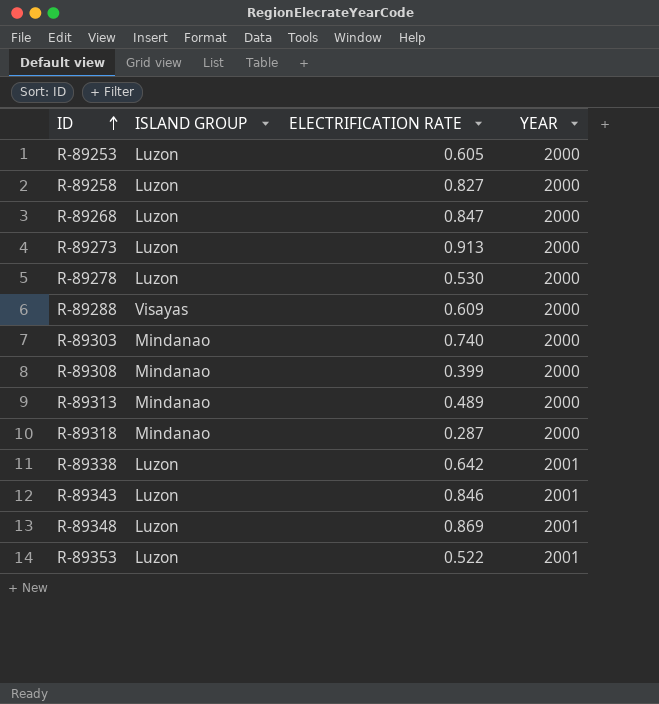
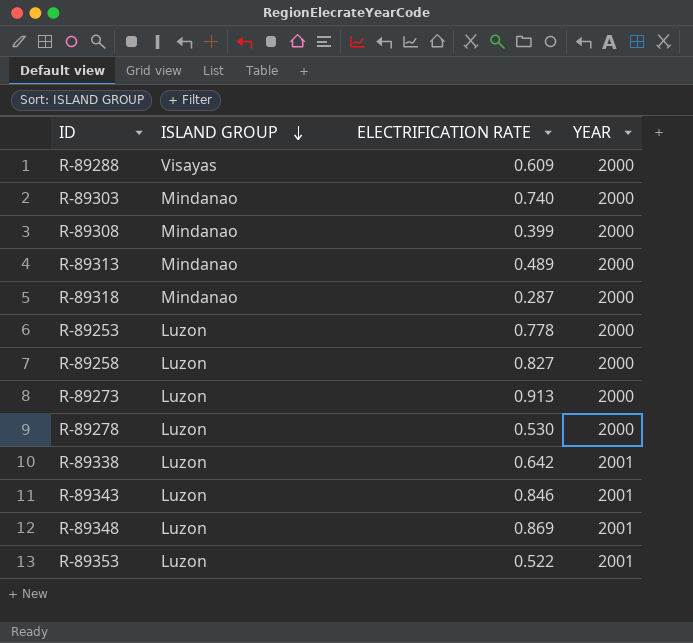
row order: ID ascending -> ISLAND GROUP descending
row R-89268: Luzon | 0.847 | 2000 -> none
R-89253 | ELECTRIFICATION RATE: 0.605 -> 0.778

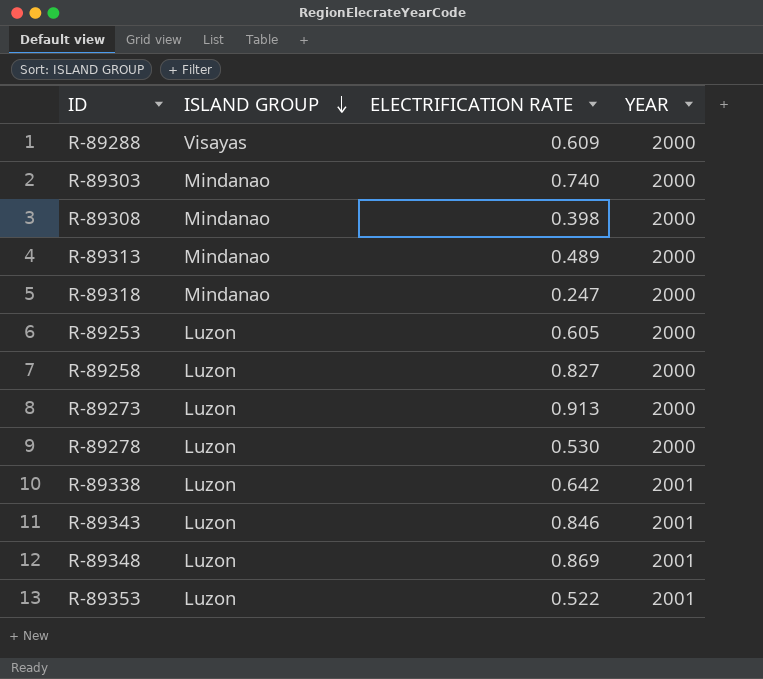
R-89308 | ELECTRIFICATION RATE: 0.399 -> 0.398
R-89318 | ELECTRIFICATION RATE: 0.287 -> 0.247
R-89253 | ELECTRIFICATION RATE: 0.778 -> 0.605

